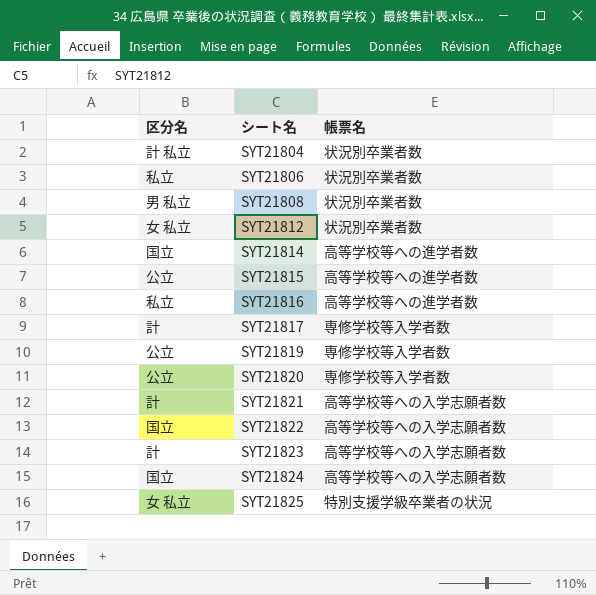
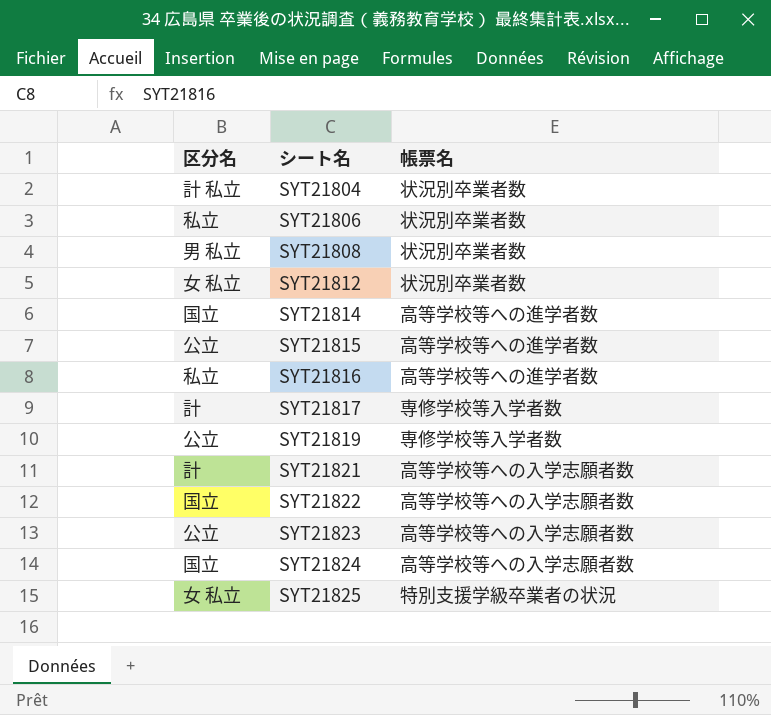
row SYT21820: 公立 | 専修学校等入学者数 -> none
SYT21823 | 区分名: 計 -> 公立

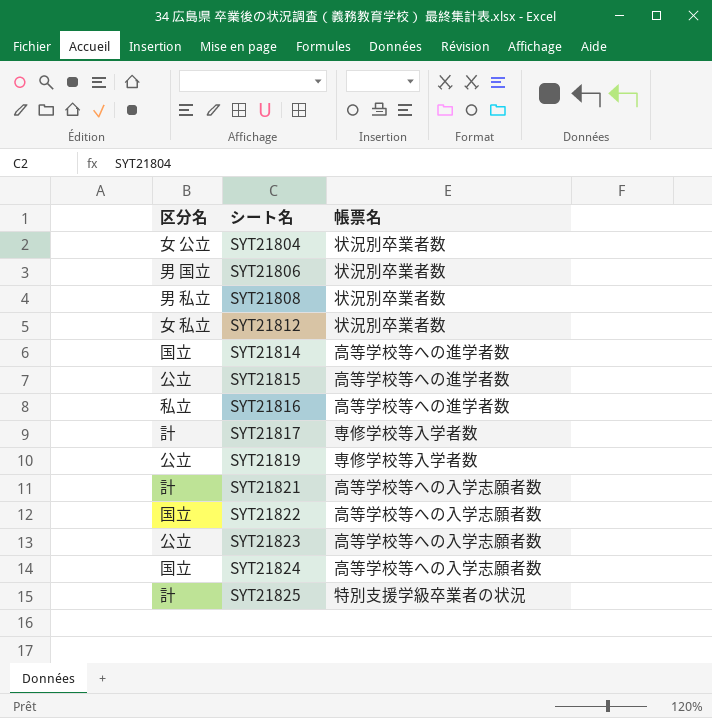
SYT21804 | 区分名: 計 私立 -> 女 公立
SYT21806 | 区分名: 私立 -> 男 国立
SYT21825 | 区分名: 女 私立 -> 計

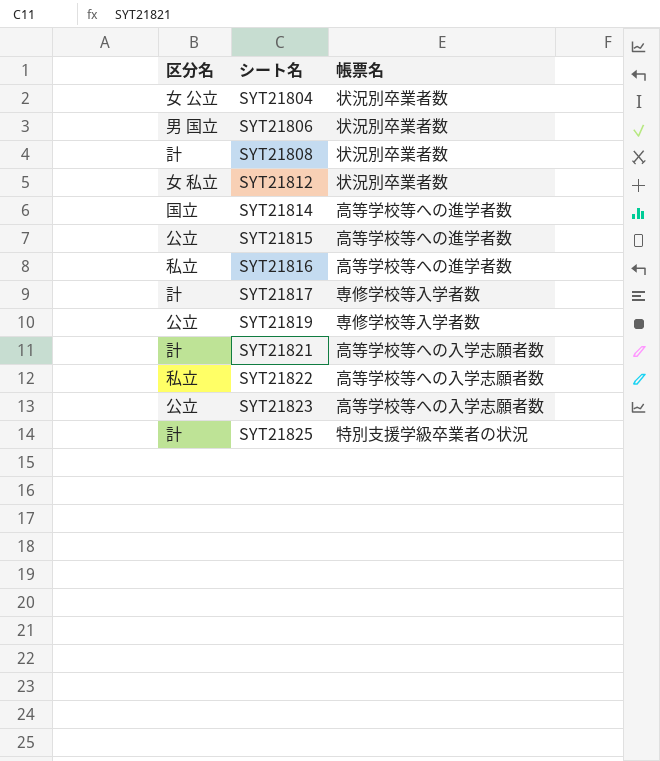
row SYT21824: 国立 | 高等学校等への入学志願者数 -> none
SYT21808 | 区分名: 男 私立 -> 計
SYT21822 | 区分名: 国立 -> 私立

